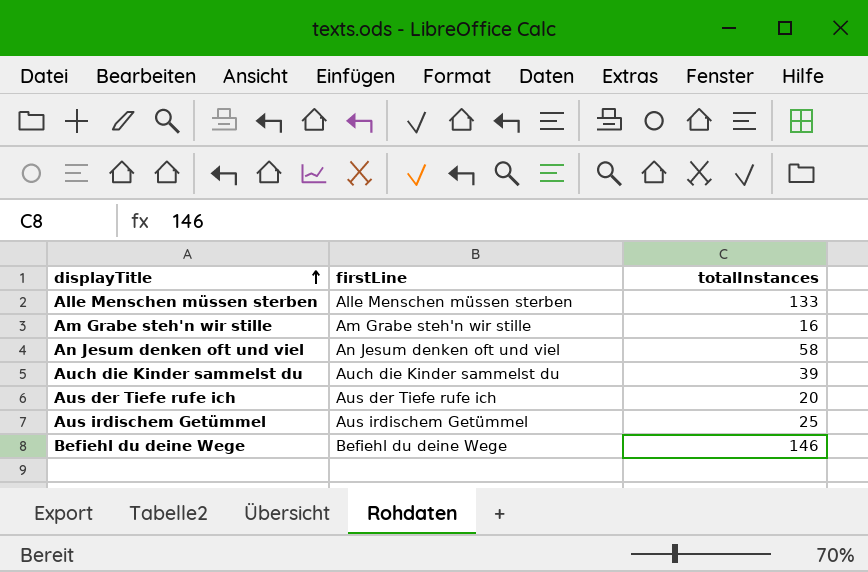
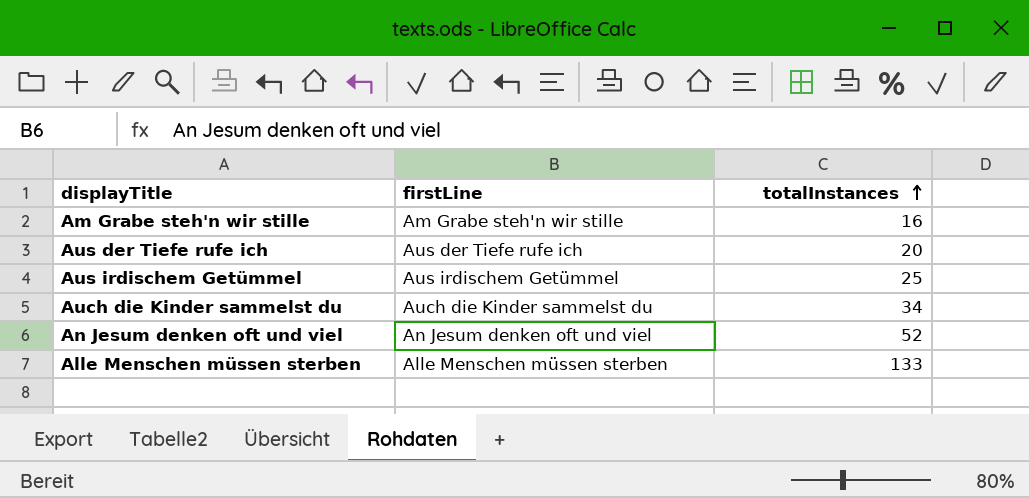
row order: displayTitle ascending -> totalInstances ascending
row Befiehl du deine Wege: Befiehl du deine Wege | 146 -> none
Auch die Kinder sammelst du | totalInstances: 39 -> 34
An Jesum denken oft und viel | totalInstances: 58 -> 52

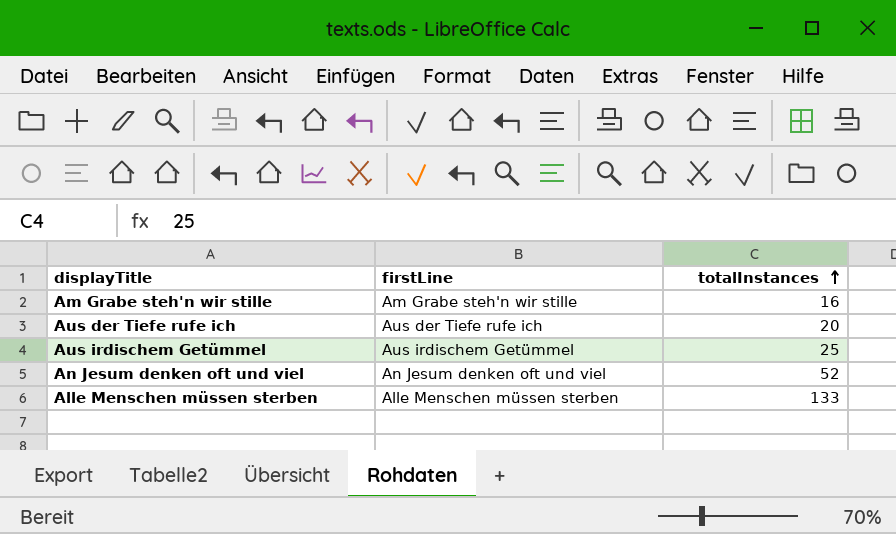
row Auch die Kinder sammelst du: Auch die Kinder sammelst du | 34 -> none

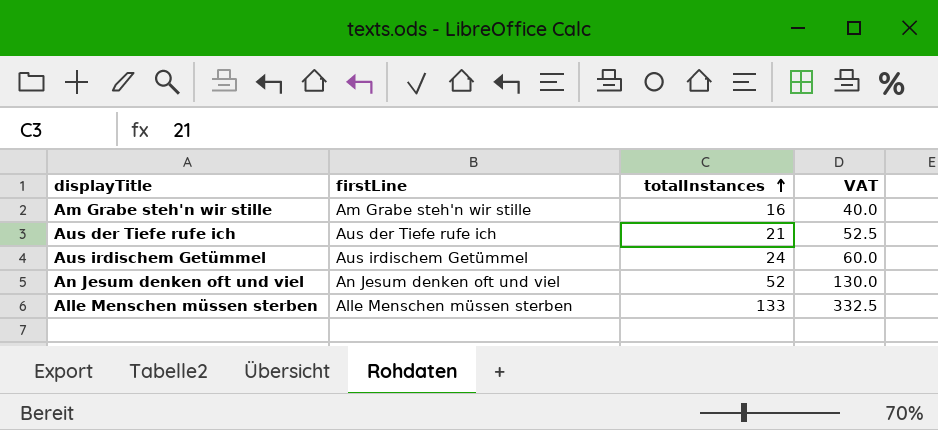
column VAT | formula: none -> [totalInstances] * 2.5
Aus der Tiefe rufe ich | totalInstances: 20 -> 21
Aus irdischem Getümmel | totalInstances: 25 -> 24

